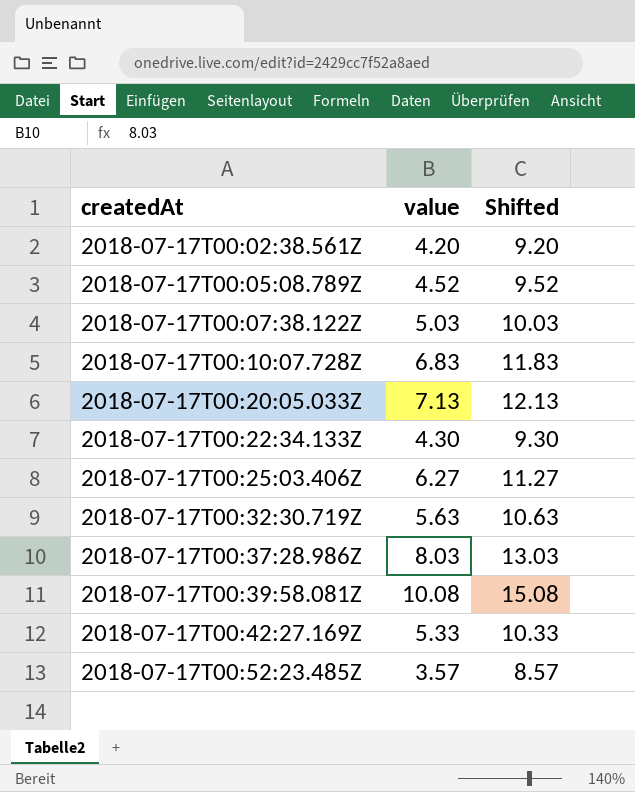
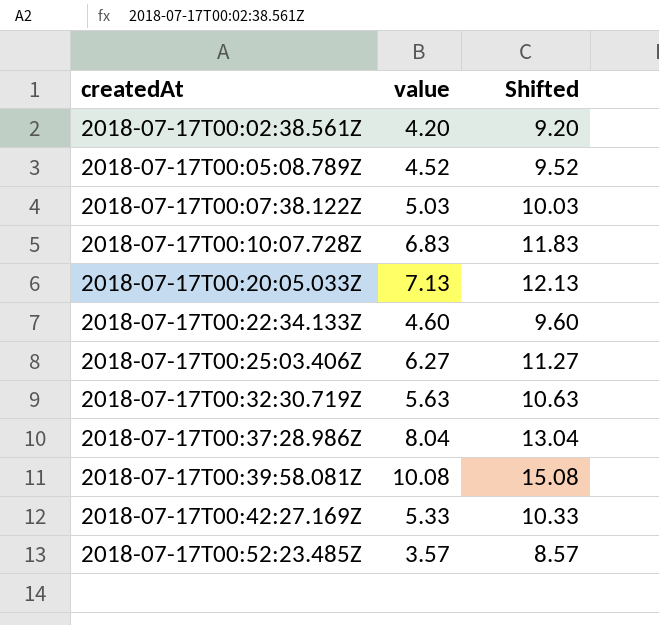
2018-07-17T00:22:34.133Z | value: 4.30 -> 4.60
2018-07-17T00:22:34.133Z | Shifted: 9.30 -> 9.60
2018-07-17T00:37:28.986Z | value: 8.03 -> 8.04
2018-07-17T00:37:28.986Z | Shifted: 13.03 -> 13.04

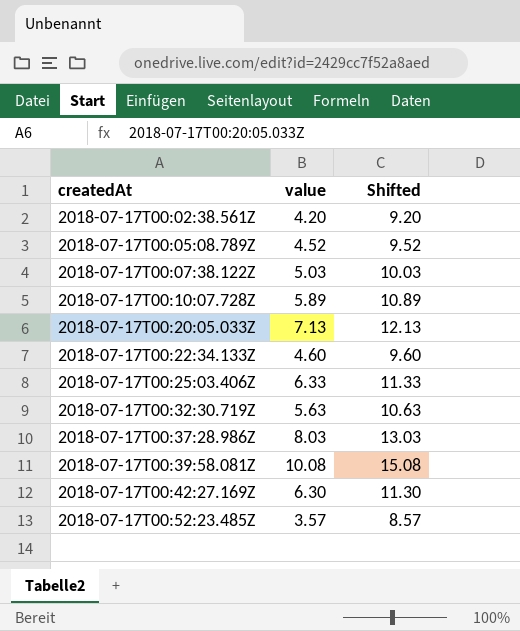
2018-07-17T00:10:07.728Z | value: 6.83 -> 5.89
2018-07-17T00:10:07.728Z | Shifted: 11.83 -> 10.89
2018-07-17T00:25:03.406Z | value: 6.27 -> 6.33
2018-07-17T00:25:03.406Z | Shifted: 11.27 -> 11.33
2018-07-17T00:37:28.986Z | value: 8.04 -> 8.03
2018-07-17T00:37:28.986Z | Shifted: 13.04 -> 13.03
2018-07-17T00:42:27.169Z | value: 5.33 -> 6.30
2018-07-17T00:42:27.169Z | Shifted: 10.33 -> 11.30

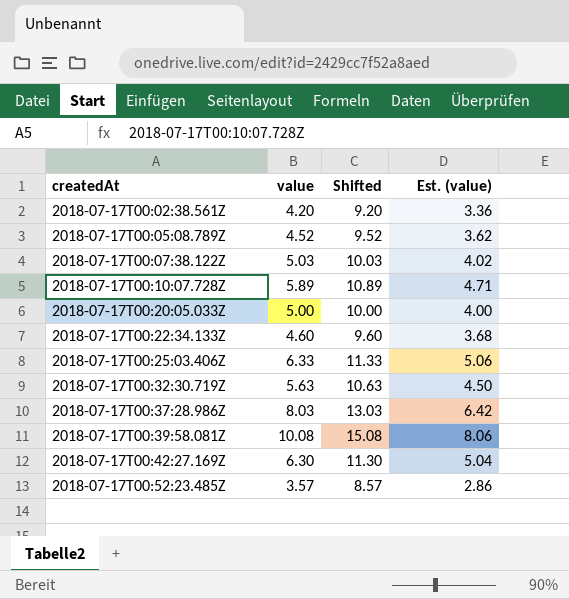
column Est. (value) | formula: none -> [value] * 0.8
2018-07-17T00:20:05.033Z | value: 7.13 -> 5.00
2018-07-17T00:20:05.033Z | Shifted: 12.13 -> 10.00

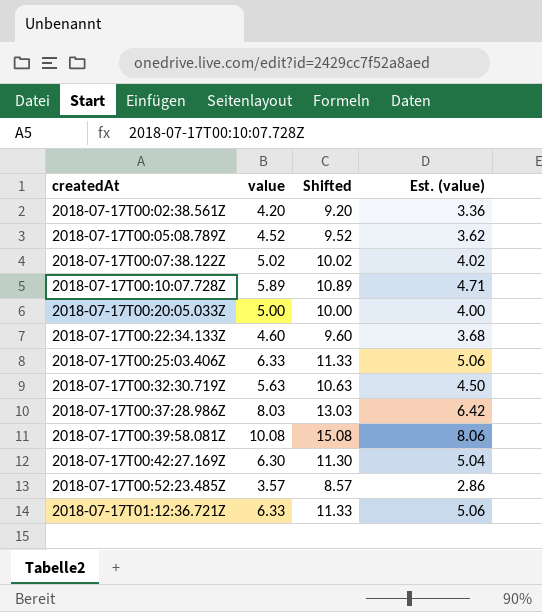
2018-07-17T00:07:38.122Z | value: 5.03 -> 5.02
2018-07-17T00:07:38.122Z | Shifted: 10.03 -> 10.02
row 2018-07-17T01:12:36.721Z: none -> 6.33 | 11.33 | 5.06

